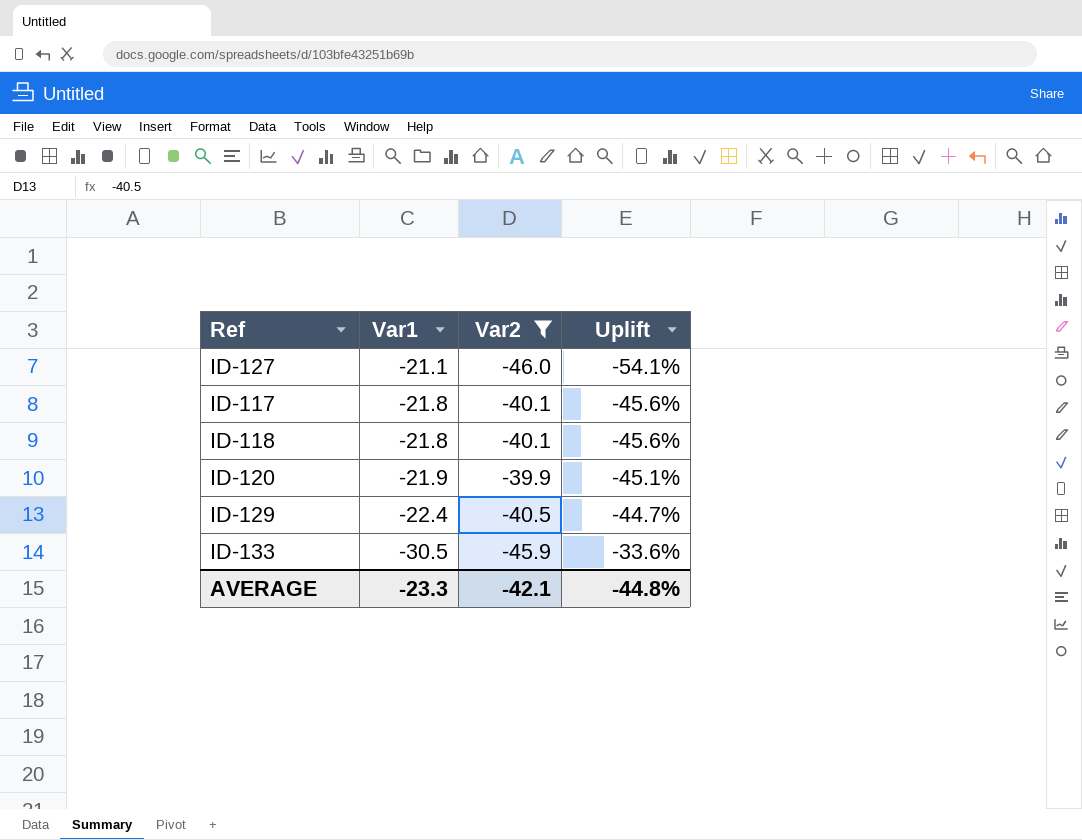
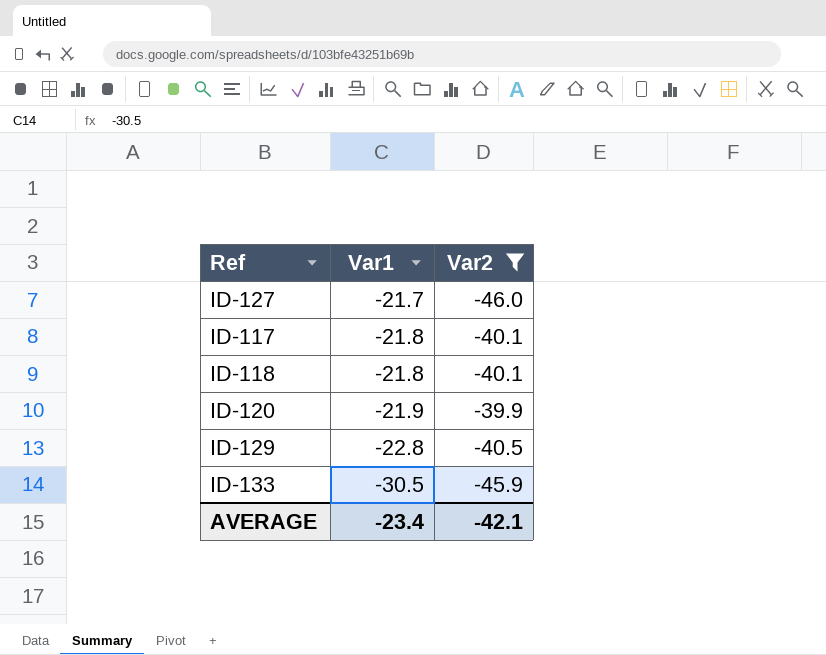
column Uplift | formula: ([Var1] - [Var2]) / [Var2] -> none
ID-127 | Var1: -21.1 -> -21.7
ID-129 | Var1: -22.4 -> -22.8
AVERAGE | Var1: -23.3 -> -23.4

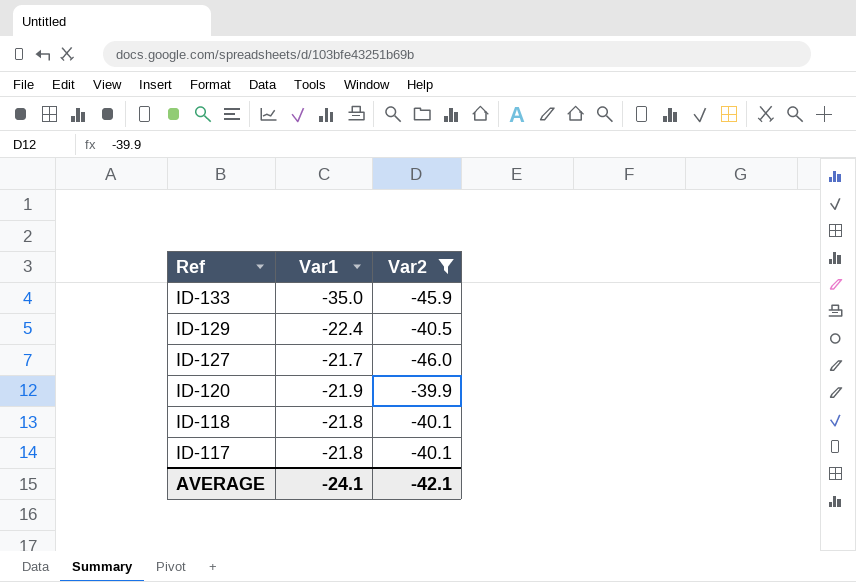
row order: Var1 descending -> Ref descending
ID-133 | Var1: -30.5 -> -35.0
ID-129 | Var1: -22.8 -> -22.4
AVERAGE | Var1: -23.4 -> -24.1

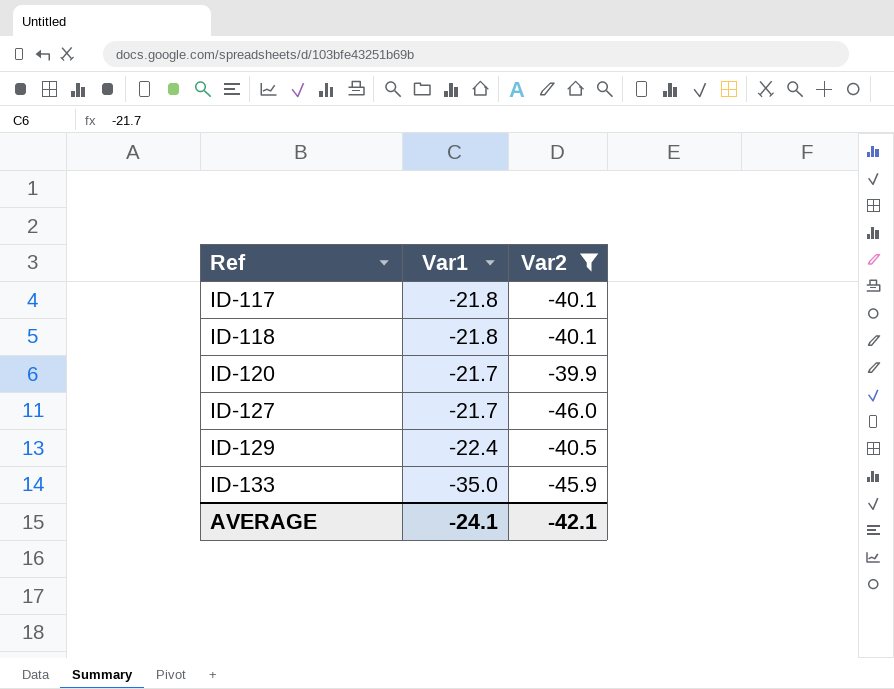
row order: Ref descending -> Ref ascending
ID-120 | Var1: -21.9 -> -21.7

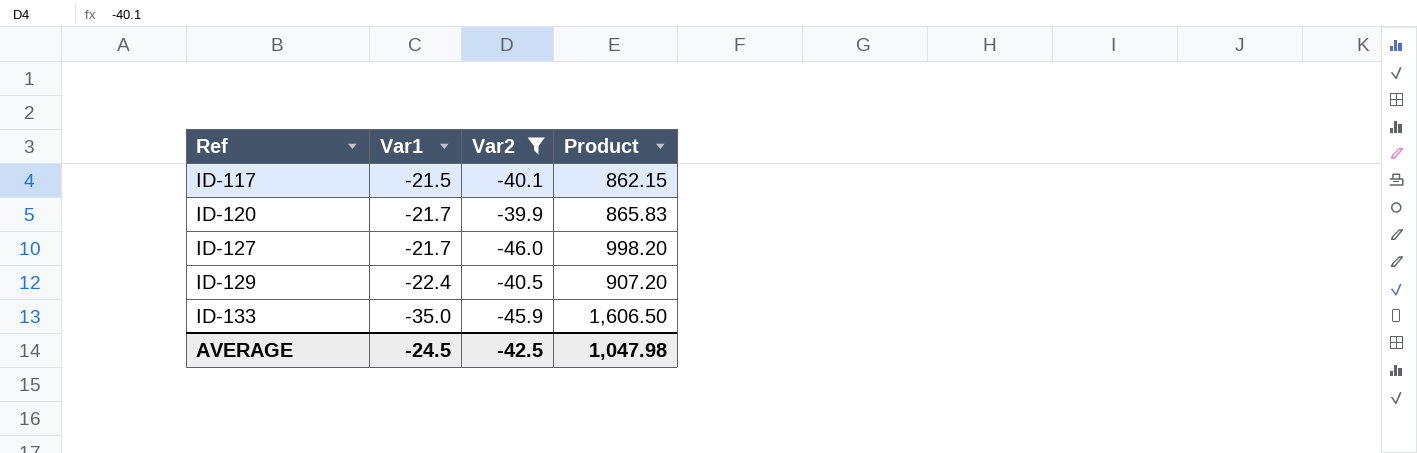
column Product | formula: none -> [Var1] * [Var2]
row ID-118: -21.8 | -40.1 -> none
ID-117 | Var1: -21.8 -> -21.5
AVERAGE | Var1: -24.1 -> -24.5
AVERAGE | Var2: -42.1 -> -42.5

